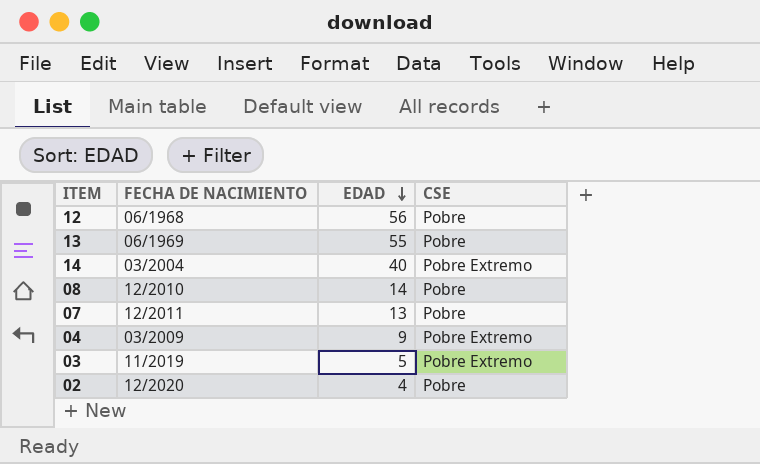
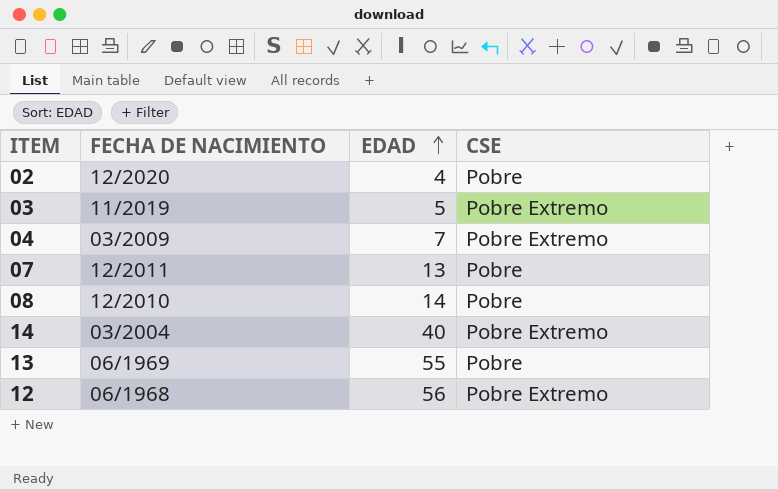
row order: EDAD descending -> EDAD ascending
04 | EDAD: 9 -> 7
12 | CSE: Pobre -> Pobre Extremo

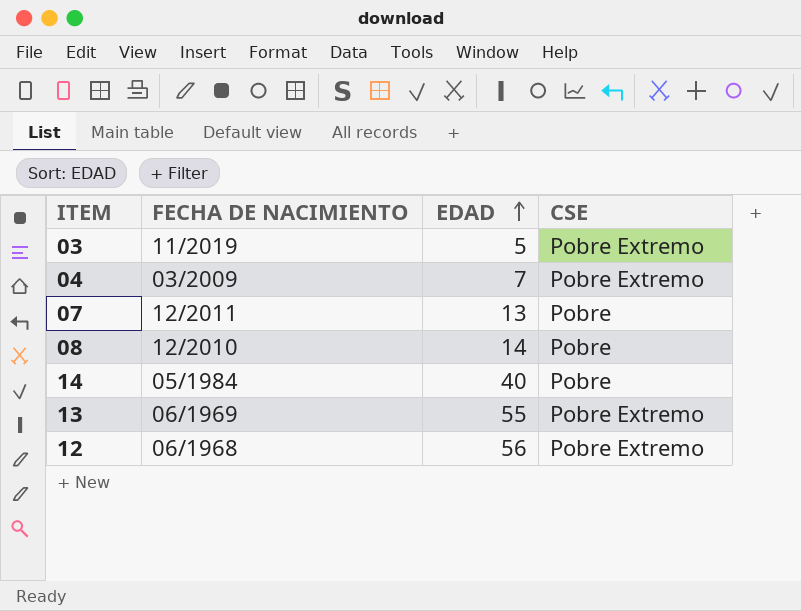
row 02: 12/2020 | 4 | Pobre -> none
14 | FECHA DE NACIMIENTO: 03/2004 -> 05/1984
14 | CSE: Pobre Extremo -> Pobre
13 | CSE: Pobre -> Pobre Extremo

